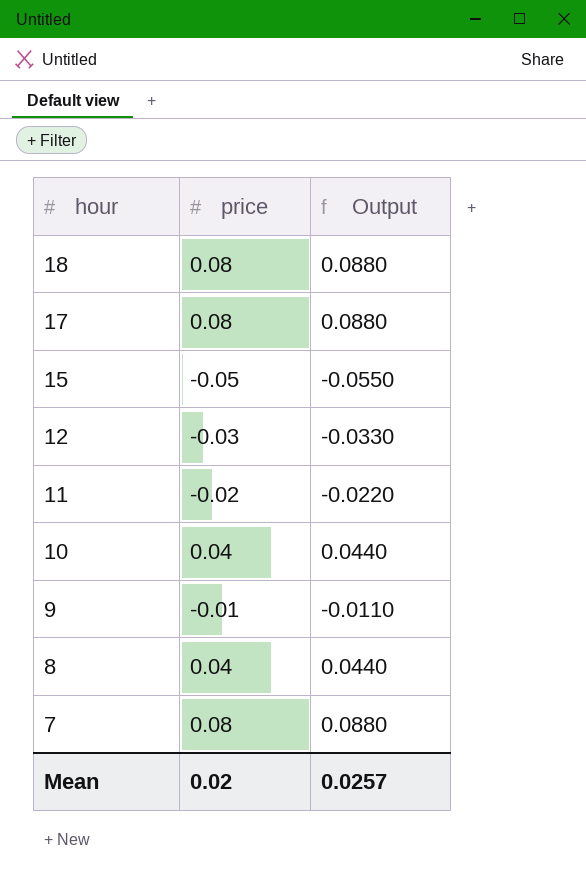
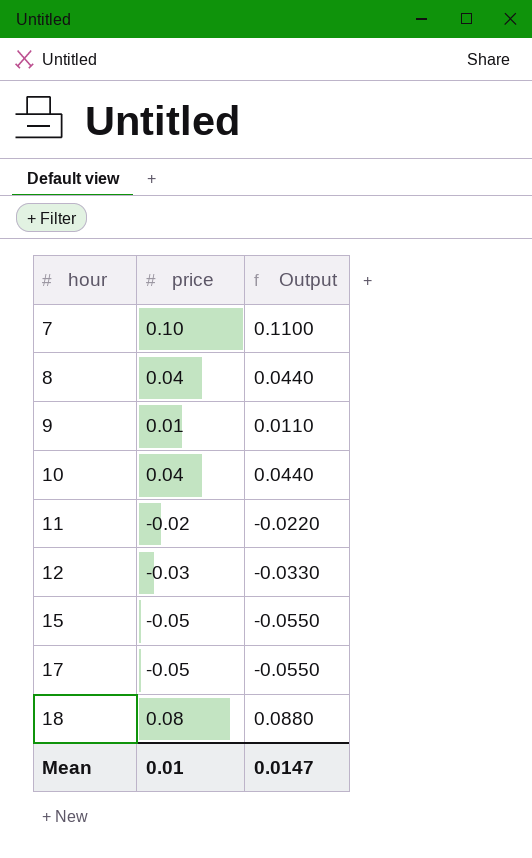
row order: hour descending -> hour ascending
7 | price: 0.08 -> 0.10
7 | Output: 0.0880 -> 0.1100
9 | price: -0.01 -> 0.01
9 | Output: -0.0110 -> 0.0110
17 | price: 0.08 -> -0.05
17 | Output: 0.0880 -> -0.0550
Mean | price: 0.02 -> 0.01
Mean | Output: 0.0257 -> 0.0147

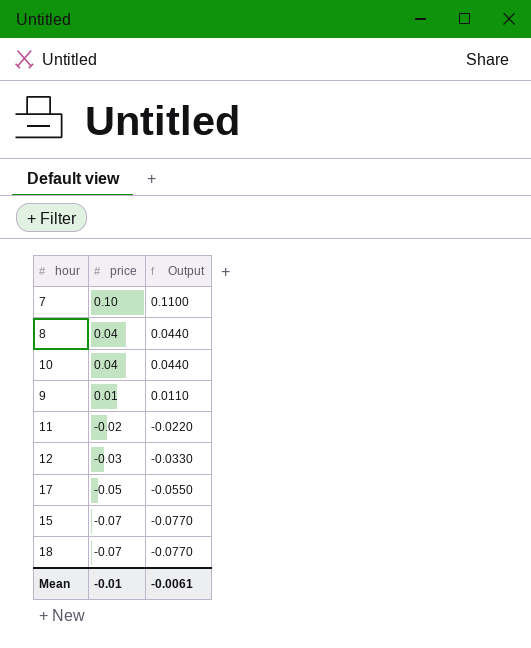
row order: hour ascending -> price descending
15 | price: -0.05 -> -0.07
15 | Output: -0.0550 -> -0.0770
18 | price: 0.08 -> -0.07
18 | Output: 0.0880 -> -0.0770
Mean | price: 0.01 -> -0.01
Mean | Output: 0.0147 -> -0.0061

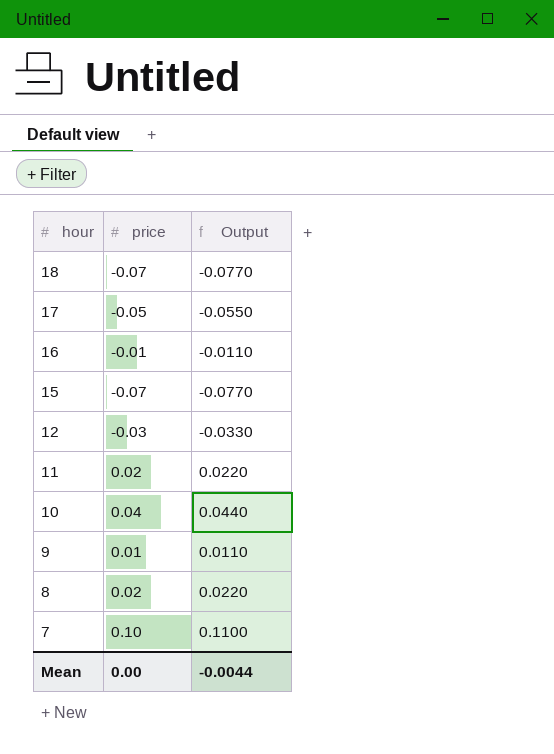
row order: price descending -> hour descending
row 16: none -> -0.01 | -0.0110
11 | price: -0.02 -> 0.02
11 | Output: -0.0220 -> 0.0220
8 | price: 0.04 -> 0.02
8 | Output: 0.0440 -> 0.0220
Mean | price: -0.01 -> 0.00
Mean | Output: -0.0061 -> -0.0044

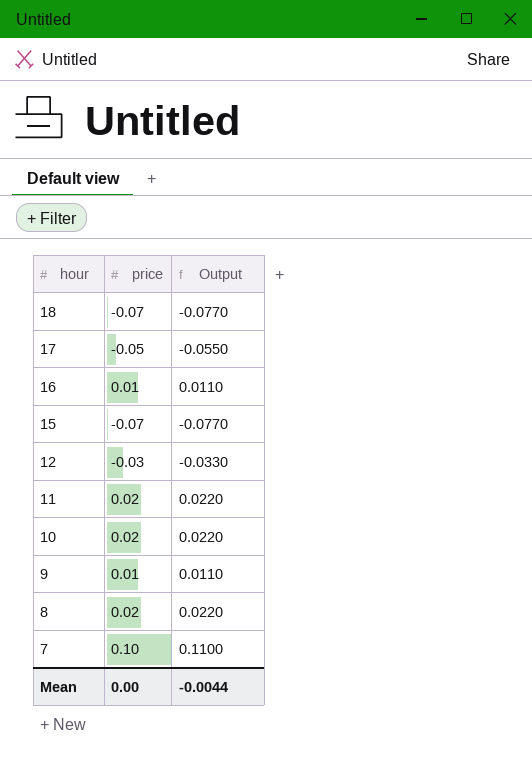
16 | price: -0.01 -> 0.01
16 | Output: -0.0110 -> 0.0110
10 | price: 0.04 -> 0.02
10 | Output: 0.0440 -> 0.0220

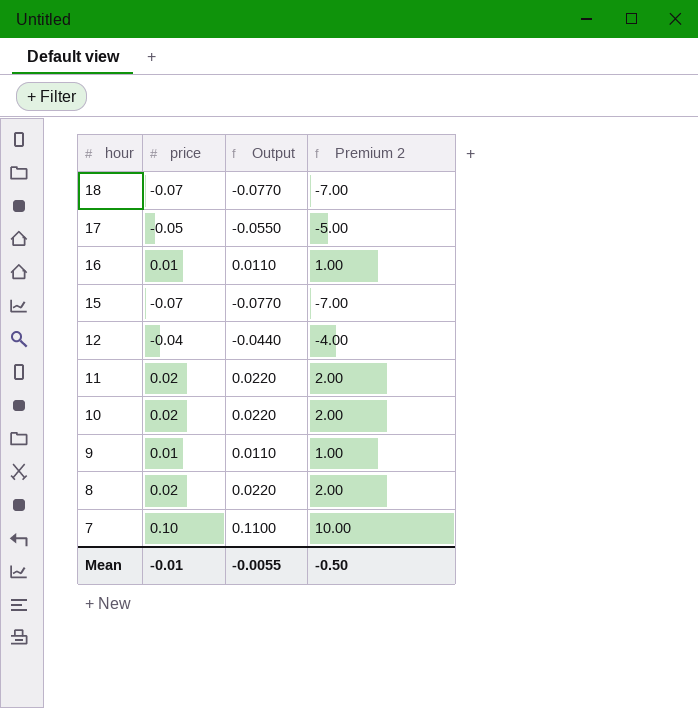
column Premium 2 | formula: none -> [price] * 100
12 | price: -0.03 -> -0.04
12 | Output: -0.0330 -> -0.0440
Mean | price: 0.00 -> -0.01
Mean | Output: -0.0044 -> -0.0055

